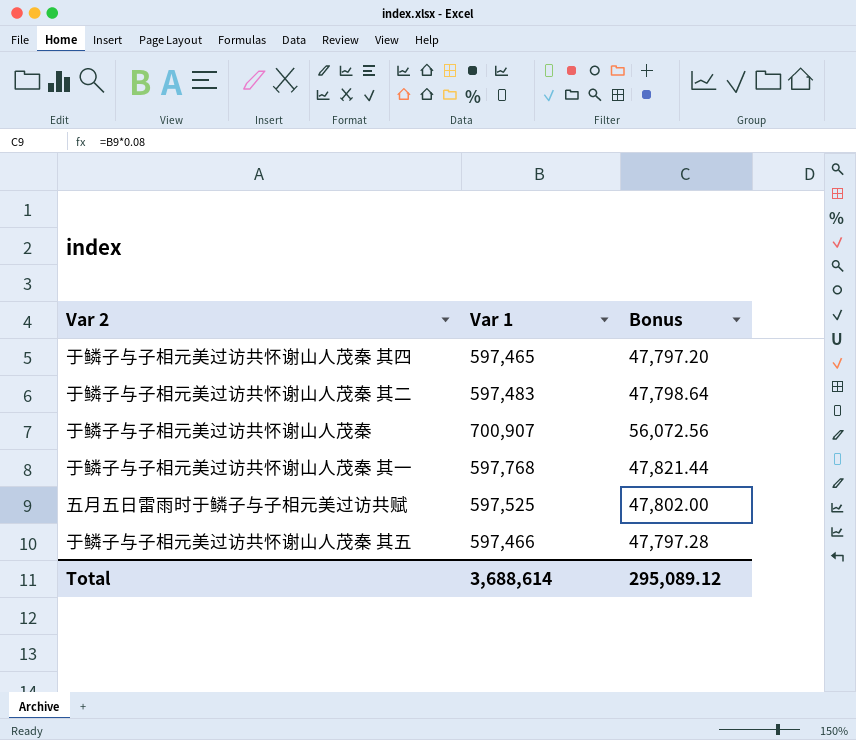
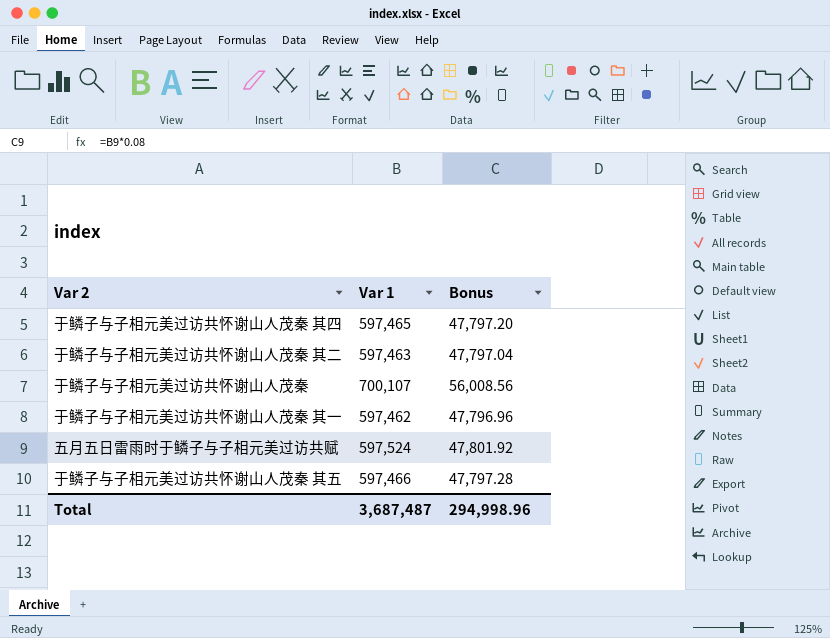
于鳞子与子相元美过访共怀谢山人茂秦 其二 | Var 1: 597,483 -> 597,463
于鳞子与子相元美过访共怀谢山人茂秦 其二 | Bonus: 47,798.64 -> 47,797.04
于鳞子与子相元美过访共怀谢山人茂秦 | Var 1: 700,907 -> 700,107
于鳞子与子相元美过访共怀谢山人茂秦 | Bonus: 56,072.56 -> 56,008.56
于鳞子与子相元美过访共怀谢山人茂秦 其一 | Var 1: 597,768 -> 597,462
于鳞子与子相元美过访共怀谢山人茂秦 其一 | Bonus: 47,821.44 -> 47,796.96
五月五日雷雨时于鳞子与子相元美过访共赋 | Var 1: 597,525 -> 597,524
五月五日雷雨时于鳞子与子相元美过访共赋 | Bonus: 47,802.00 -> 47,801.92
Total | Var 1: 3,688,614 -> 3,687,487
Total | Bonus: 295,089.12 -> 294,998.96

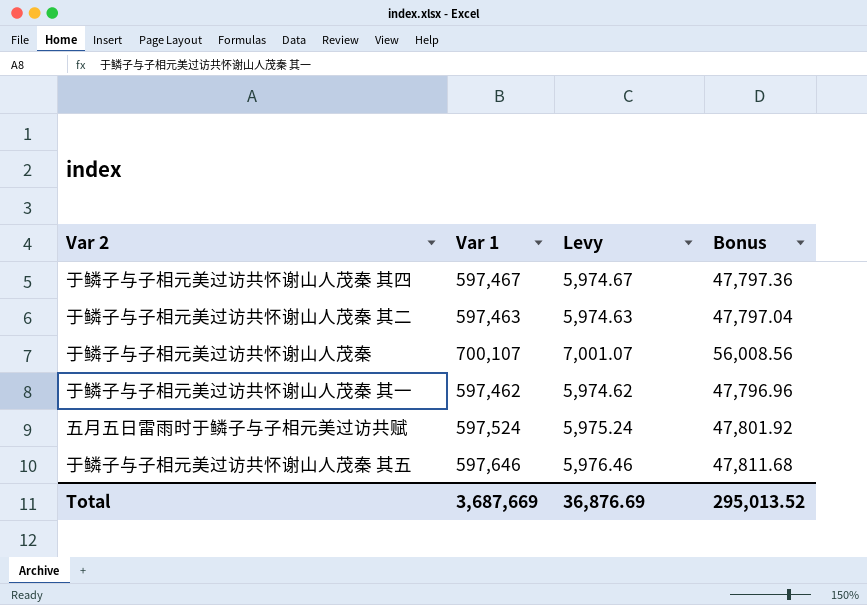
column Levy | formula: none -> [Var 1] * 0.01
于鳞子与子相元美过访共怀谢山人茂秦 其四 | Var 1: 597,465 -> 597,467
于鳞子与子相元美过访共怀谢山人茂秦 其四 | Bonus: 47,797.20 -> 47,797.36
于鳞子与子相元美过访共怀谢山人茂秦 其五 | Var 1: 597,466 -> 597,646
于鳞子与子相元美过访共怀谢山人茂秦 其五 | Bonus: 47,797.28 -> 47,811.68
Total | Var 1: 3,687,487 -> 3,687,669
Total | Bonus: 294,998.96 -> 295,013.52

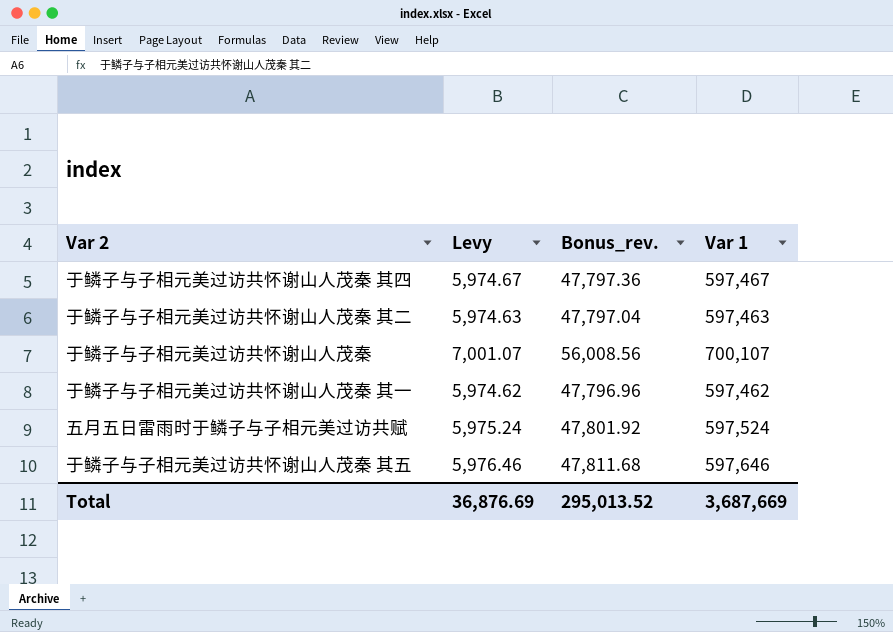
column name: Bonus -> Bonus_rev.
column Var 1 | position: 2 -> 4

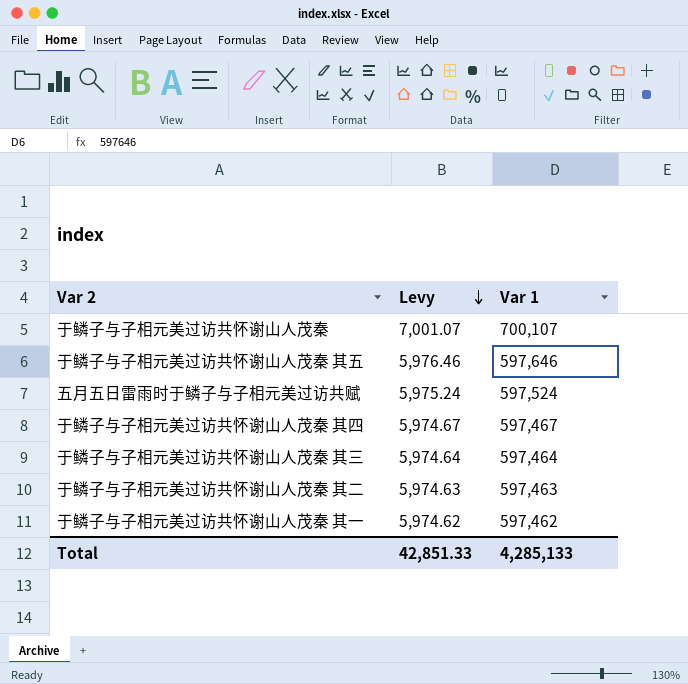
row order: none -> Levy descending
column Bonus_rev. | formula: [Var 1] * 0.08 -> none
row 于鳞子与子相元美过访共怀谢山人茂秦 其三: none -> 5,974.64 | 597,464
Total | Levy: 36,876.69 -> 42,851.33
Total | Var 1: 3,687,669 -> 4,285,133

